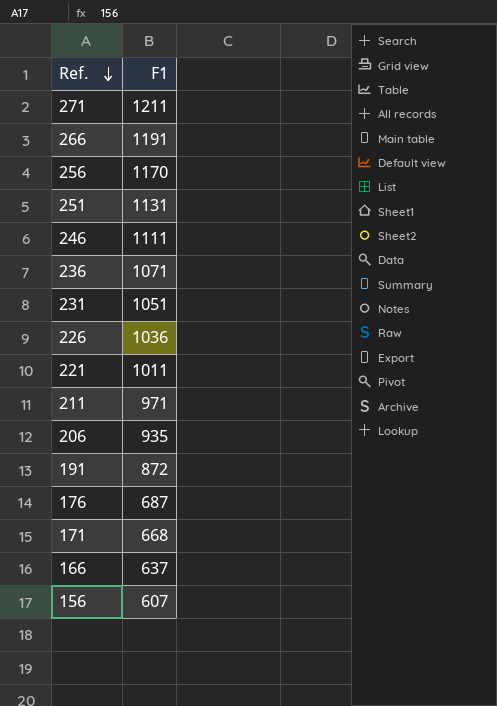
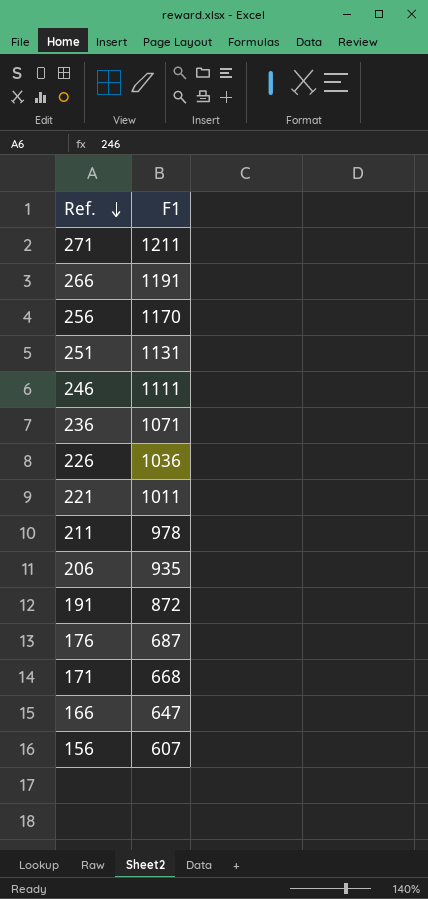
row 231: 1051 -> none
211 | F1: 971 -> 978
166 | F1: 637 -> 647

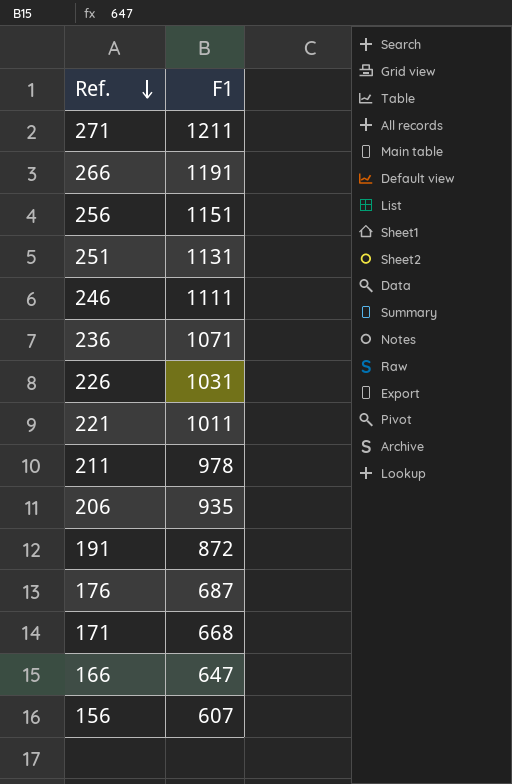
256 | F1: 1170 -> 1151
226 | F1: 1036 -> 1031

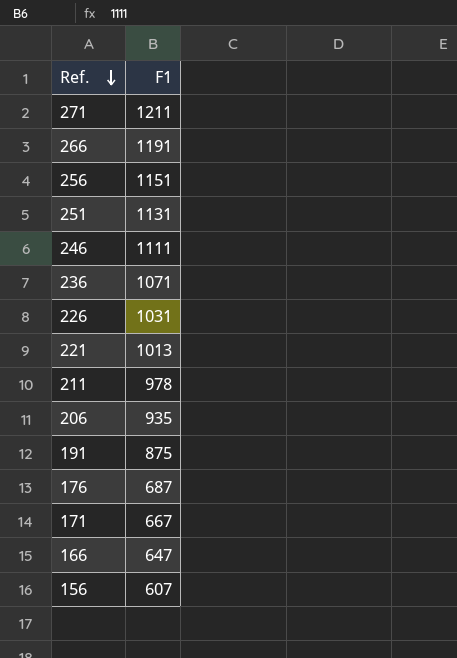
221 | F1: 1011 -> 1013
191 | F1: 872 -> 875
171 | F1: 668 -> 667

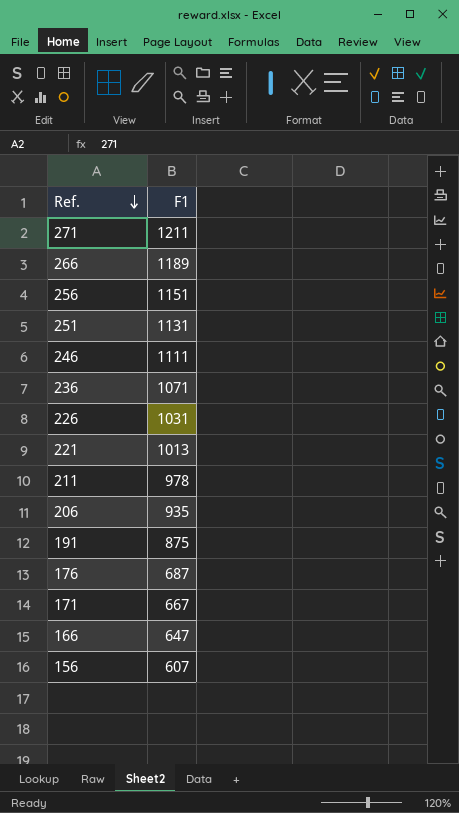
266 | F1: 1191 -> 1189

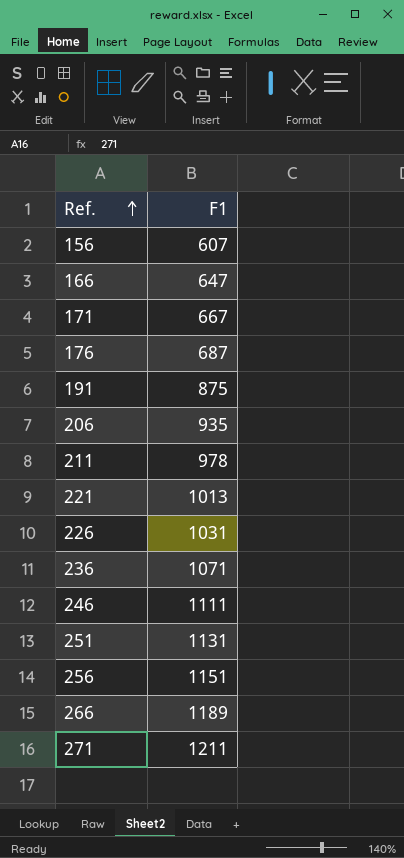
row order: Ref. descending -> Ref. ascending

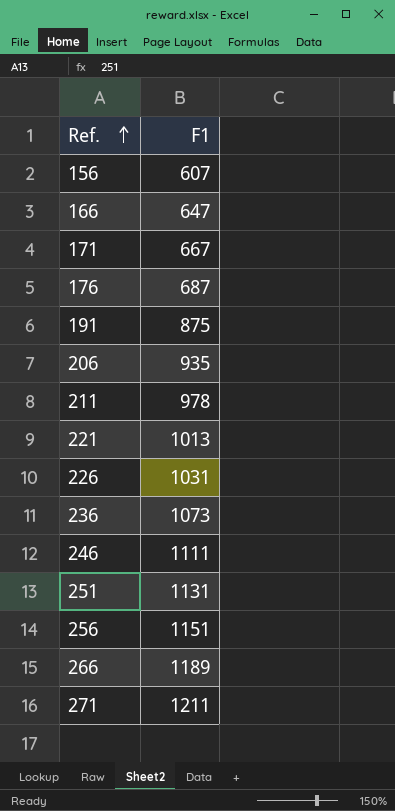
236 | F1: 1071 -> 1073

